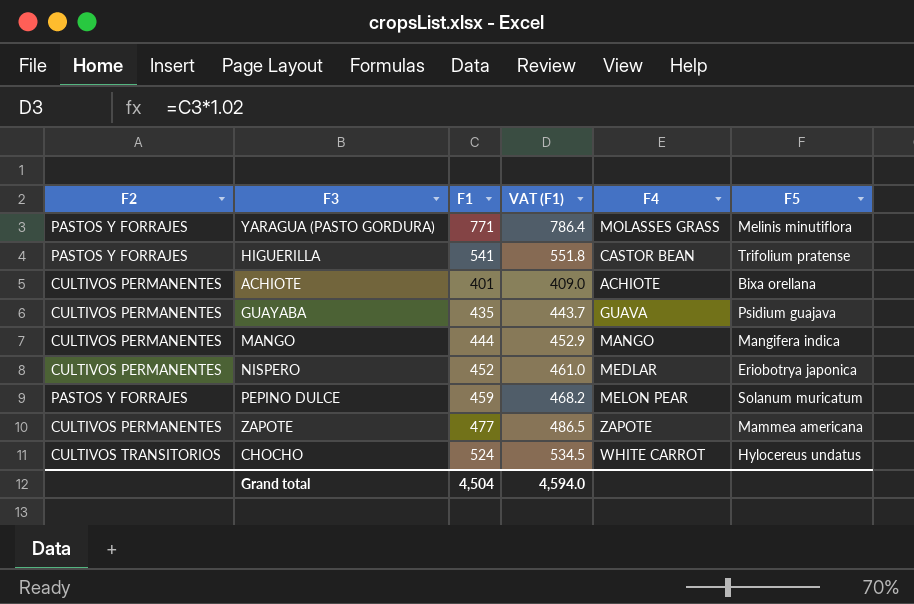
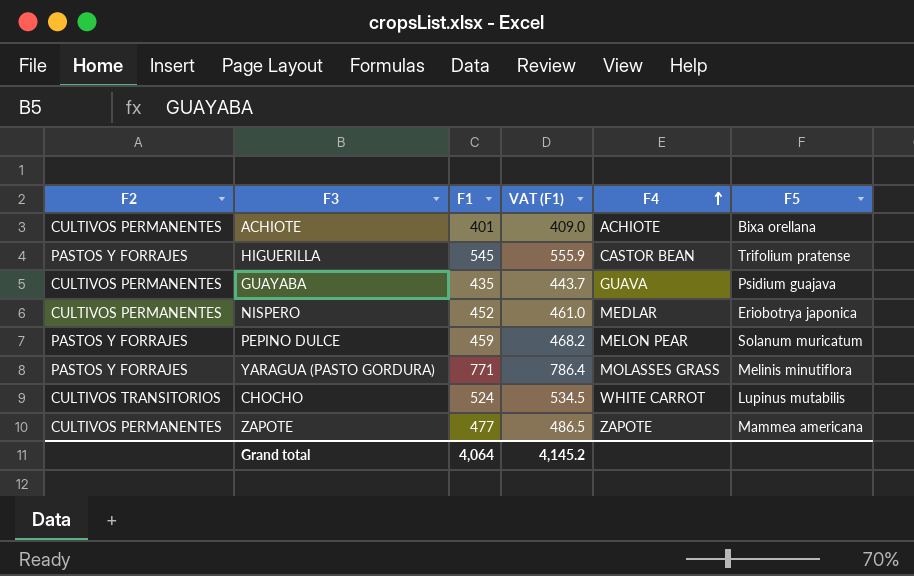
row order: none -> F4 ascending
row MANGO: CULTIVOS PERMANENTES | 444 | 452.9 | MANGO | Mangifera indica -> none
HIGUERILLA | F1: 541 -> 545
HIGUERILLA | VAT (F1): 551.8 -> 555.9
CHOCHO | F5: Hylocereus undatus -> Lupinus mutabilis
Grand total | F1: 4,504 -> 4,064
Grand total | VAT (F1): 4,594.0 -> 4,145.2

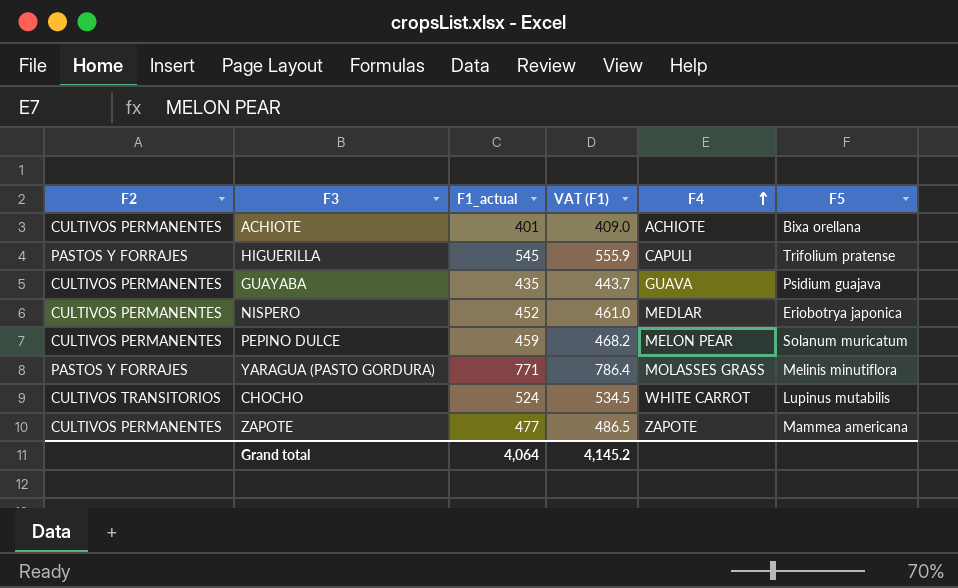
column name: F1 -> F1_actual
HIGUERILLA | F4: CASTOR BEAN -> CAPULI
PEPINO DULCE | F2: PASTOS Y FORRAJES -> CULTIVOS PERMANENTES

